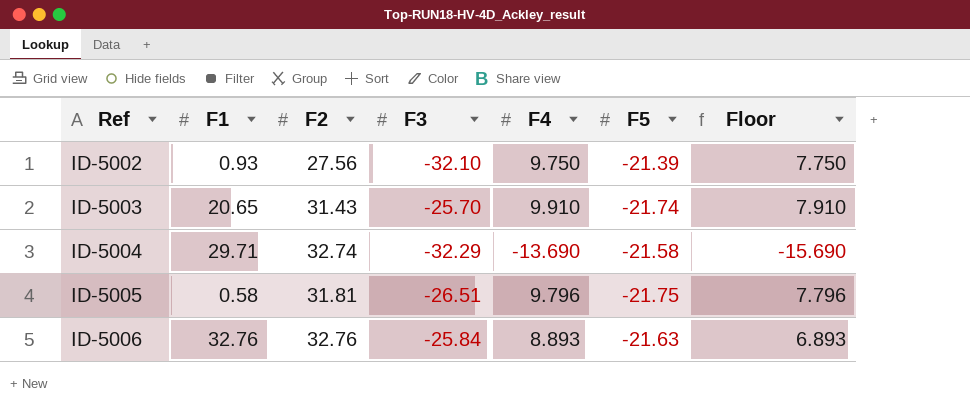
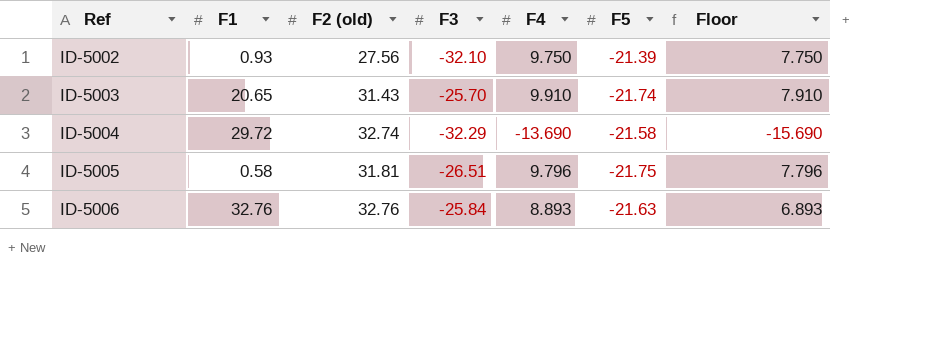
column name: F2 -> F2 (old)
ID-5004 | F1: 29.71 -> 29.72

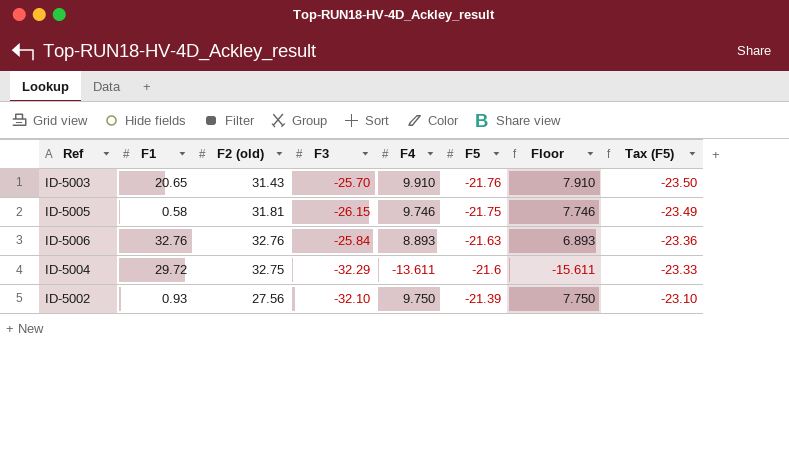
row order: Ref ascending -> F5 ascending
column Tax (F5) | formula: none -> [F5] * 1.08
ID-5003 | F5: -21.74 -> -21.76
ID-5005 | F3: -26.51 -> -26.15
ID-5005 | F4: 9.796 -> 9.746
ID-5005 | Floor: 7.796 -> 7.746
ID-5004 | F2 (old): 32.74 -> 32.75
ID-5004 | F4: -13.690 -> -13.611
ID-5004 | F5: -21.58 -> -21.6
ID-5004 | Floor: -15.690 -> -15.611

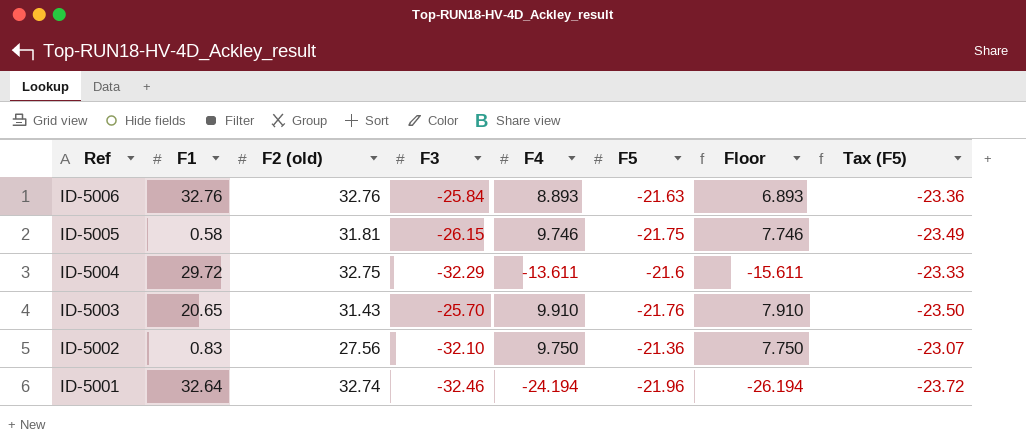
row order: F5 ascending -> Ref descending
ID-5002 | F1: 0.93 -> 0.83
ID-5002 | F5: -21.39 -> -21.36
ID-5002 | Tax (F5): -23.10 -> -23.07
row ID-5001: none -> 32.64 | 32.74 | -32.46 | -24.194 | -21.96 | -26.194 | -23.72

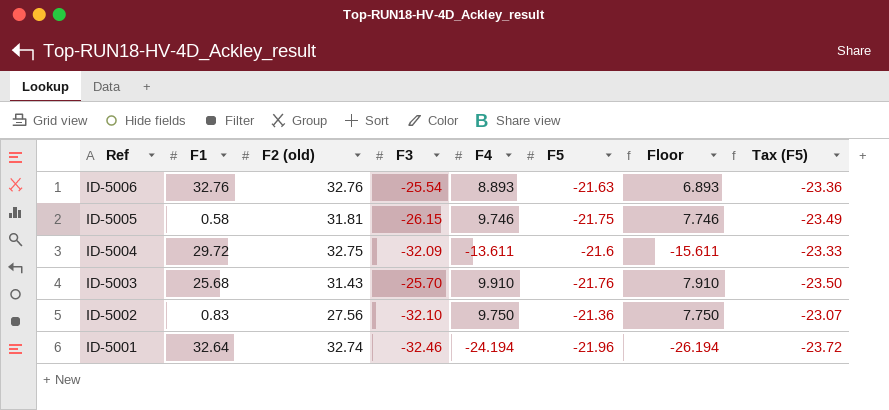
ID-5006 | F3: -25.84 -> -25.54
ID-5004 | F3: -32.29 -> -32.09
ID-5003 | F1: 20.65 -> 25.68

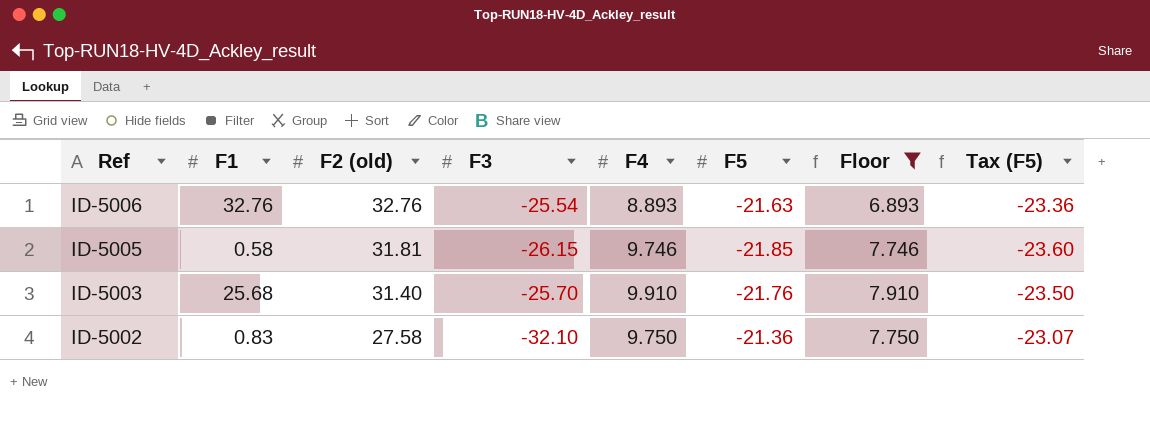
filter: none -> Floor >= 6.893
ID-5005 | F5: -21.75 -> -21.85
ID-5005 | Tax (F5): -23.49 -> -23.60
ID-5003 | F2 (old): 31.43 -> 31.40
ID-5002 | F2 (old): 27.56 -> 27.58

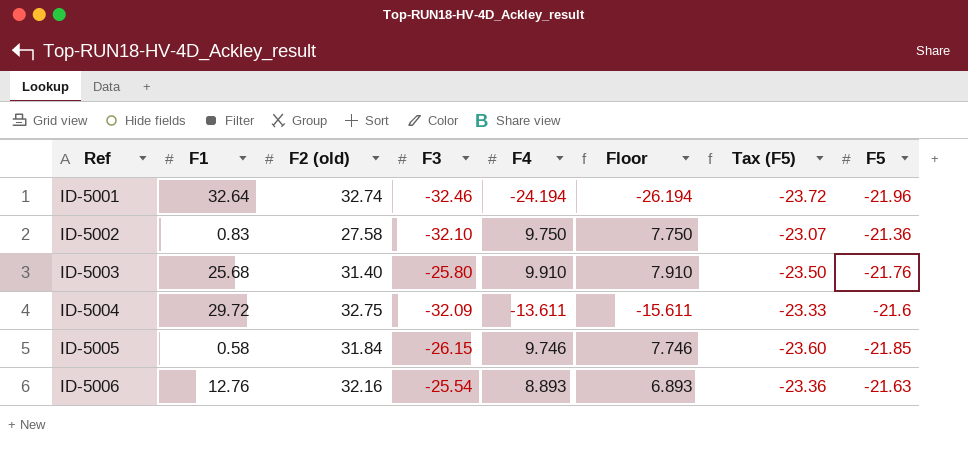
filter: Floor >= 6.893 -> none
row order: Ref descending -> Ref ascending
column F5 | position: 6 -> 8
ID-5003 | F3: -25.70 -> -25.80
ID-5005 | F2 (old): 31.81 -> 31.84
ID-5006 | F1: 32.76 -> 12.76
ID-5006 | F2 (old): 32.76 -> 32.16

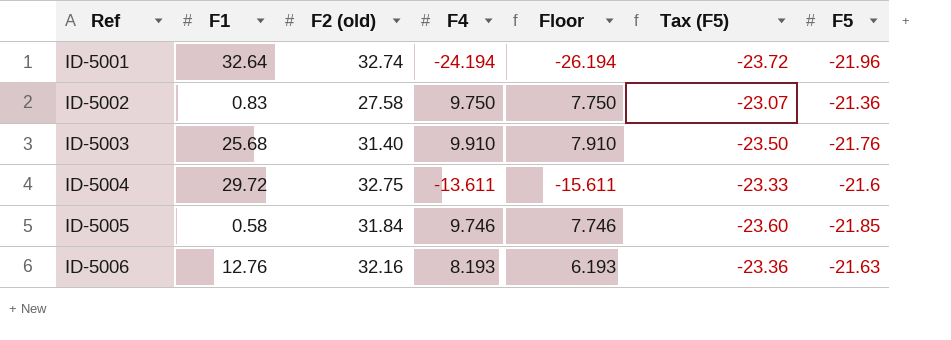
column F3 | position: 4 -> none
ID-5006 | F4: 8.893 -> 8.193
ID-5006 | Floor: 6.893 -> 6.193

